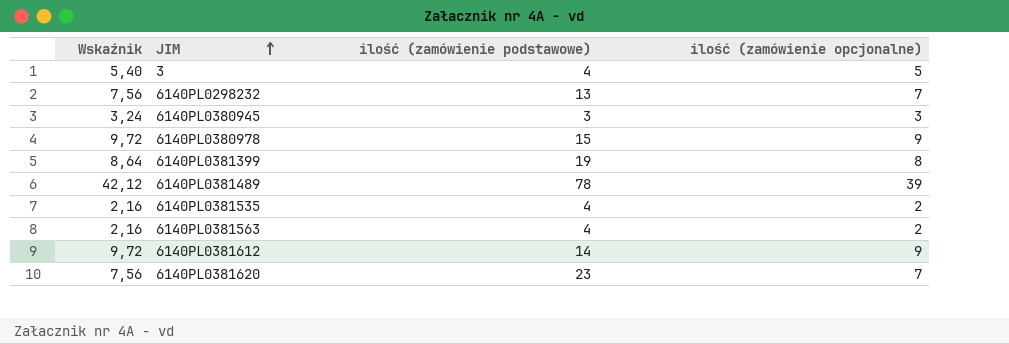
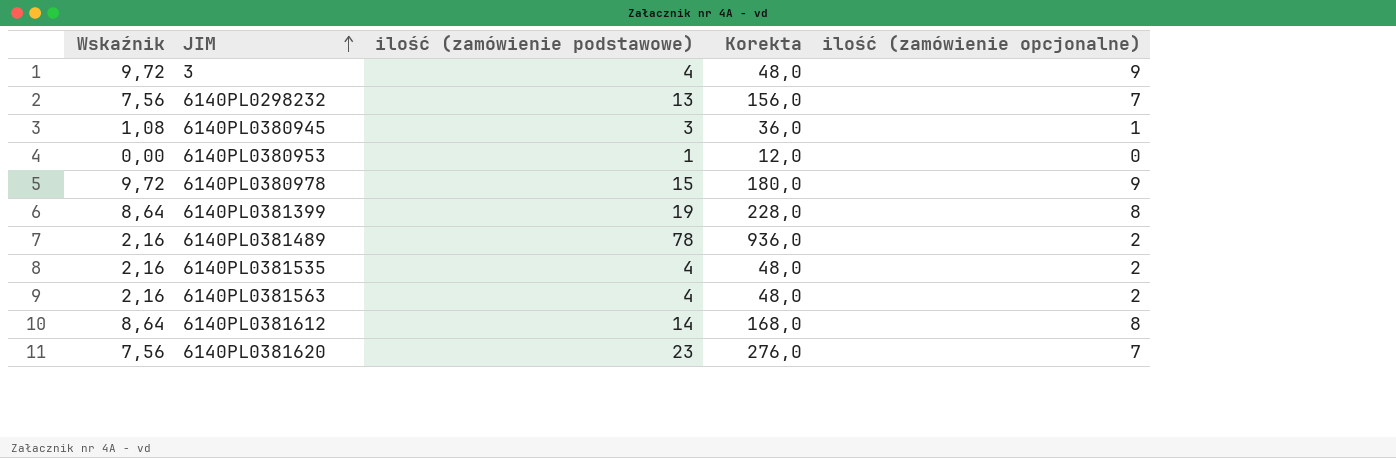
column Korekta | formula: none -> [ilość (zamówienie podstawowe)] * 12
3 | Wskaźnik: 5,40 -> 9,72
3 | ilość (zamówienie opcjonalne): 5 -> 9
6140PL0380945 | Wskaźnik: 3,24 -> 1,08
6140PL0380945 | ilość (zamówienie opcjonalne): 3 -> 1
row 6140PL0380953: none -> 0,00 | 1 | 12,0 | 0
6140PL0381489 | Wskaźnik: 42,12 -> 2,16
6140PL0381489 | ilość (zamówienie opcjonalne): 39 -> 2
6140PL0381612 | Wskaźnik: 9,72 -> 8,64
6140PL0381612 | ilość (zamówienie opcjonalne): 9 -> 8

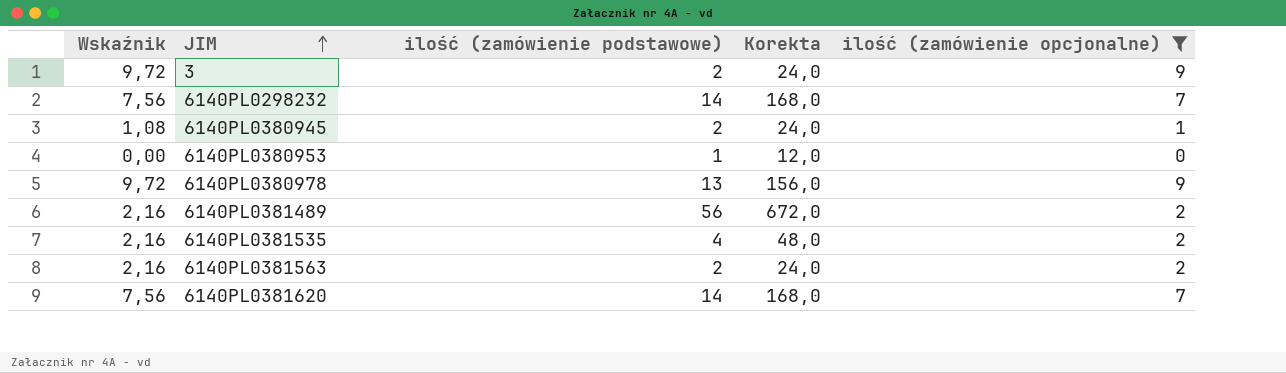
filter: none -> ilość (zamówienie opcjonalne) != 8
3 | ilość (zamówienie podstawowe): 4 -> 2
3 | Korekta: 48,0 -> 24,0
6140PL0298232 | ilość (zamówienie podstawowe): 13 -> 14
6140PL0298232 | Korekta: 156,0 -> 168,0
6140PL0380945 | ilość (zamówienie podstawowe): 3 -> 2
6140PL0380945 | Korekta: 36,0 -> 24,0
6140PL0380978 | ilość (zamówienie podstawowe): 15 -> 13
6140PL0380978 | Korekta: 180,0 -> 156,0
6140PL0381489 | ilość (zamówienie podstawowe): 78 -> 56
6140PL0381489 | Korekta: 936,0 -> 672,0
6140PL0381563 | ilość (zamówienie podstawowe): 4 -> 2
6140PL0381563 | Korekta: 48,0 -> 24,0
6140PL0381620 | ilość (zamówienie podstawowe): 23 -> 14
6140PL0381620 | Korekta: 276,0 -> 168,0

